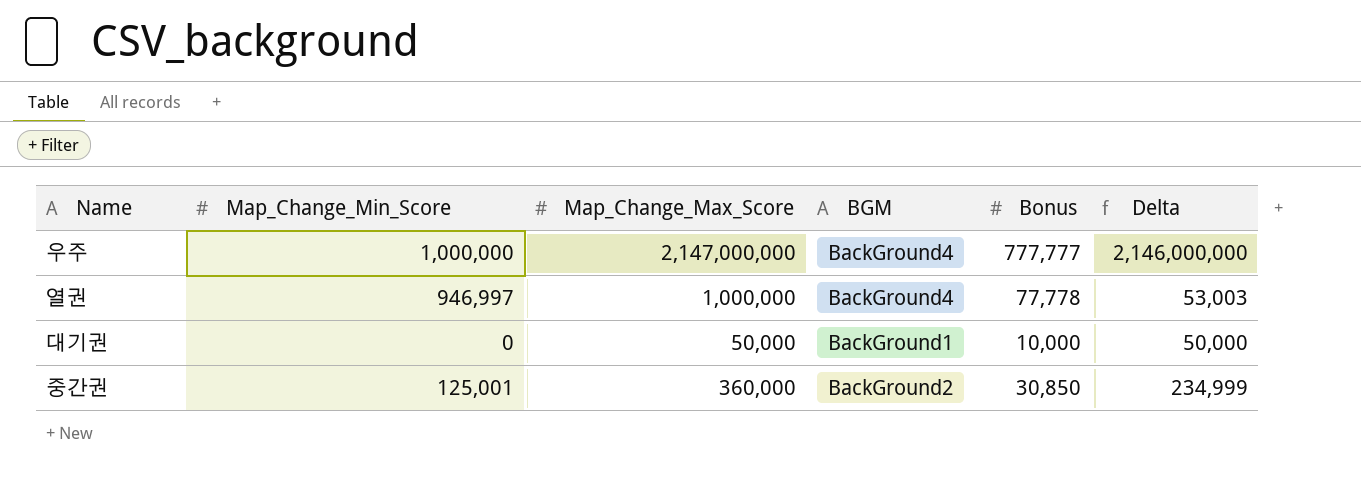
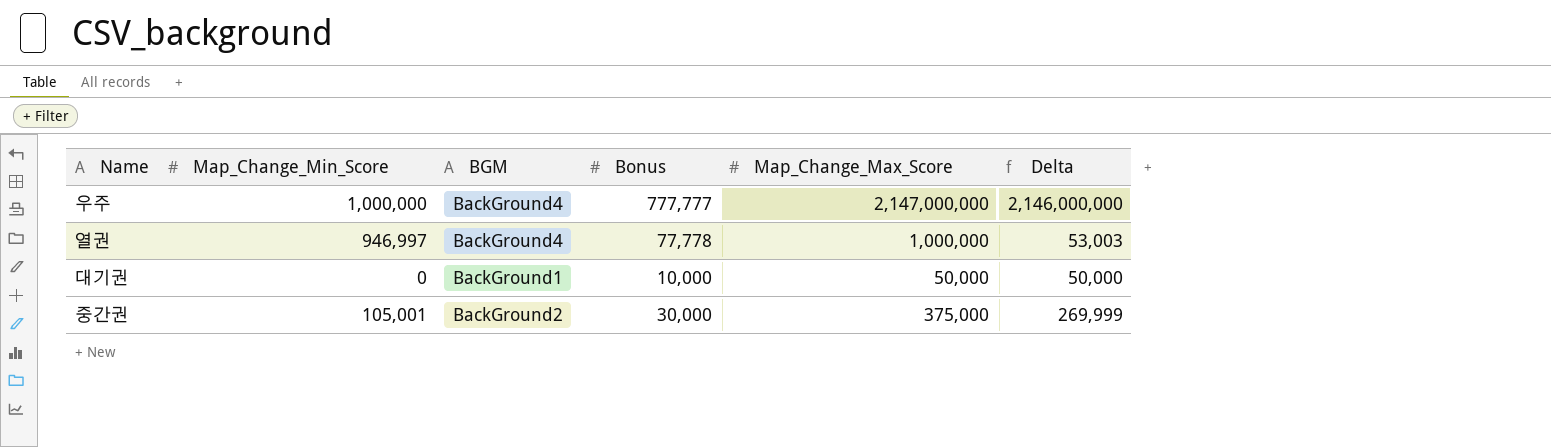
column Map_Change_Max_Score | position: 3 -> 5
중간권 | Map_Change_Min_Score: 125,001 -> 105,001
중간권 | Bonus: 30,850 -> 30,000
중간권 | Map_Change_Max_Score: 360,000 -> 375,000
중간권 | Delta: 234,999 -> 269,999

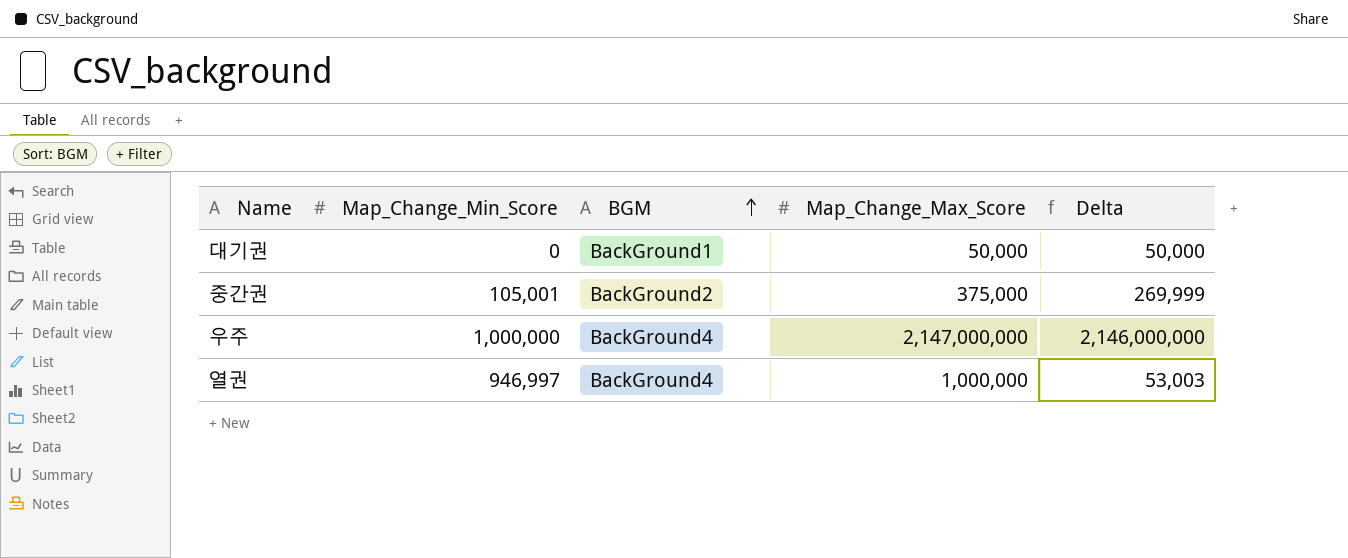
row order: none -> BGM ascending
column Bonus | position: 4 -> none

